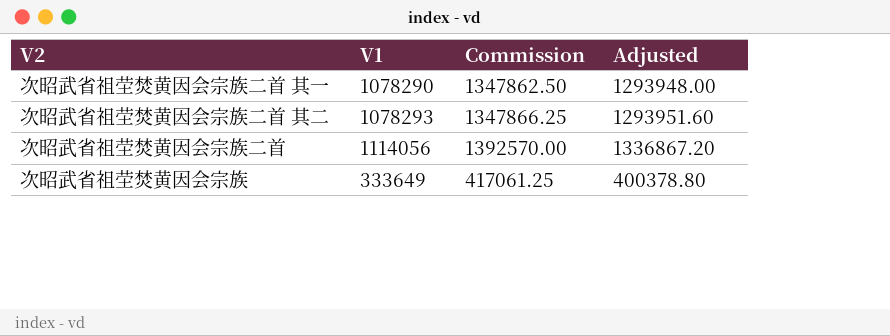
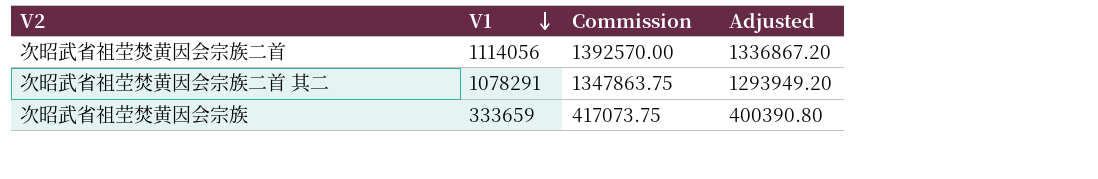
row order: none -> V1 descending
row 次昭武省祖茔焚黄因会宗族二首 其一: 1078290 | 1347862.50 | 1293948.00 -> none
次昭武省祖茔焚黄因会宗族二首 其二 | V1: 1078293 -> 1078291
次昭武省祖茔焚黄因会宗族二首 其二 | Commission: 1347866.25 -> 1347863.75
次昭武省祖茔焚黄因会宗族二首 其二 | Adjusted: 1293951.60 -> 1293949.20
次昭武省祖茔焚黄因会宗族 | V1: 333649 -> 333659
次昭武省祖茔焚黄因会宗族 | Commission: 417061.25 -> 417073.75
次昭武省祖茔焚黄因会宗族 | Adjusted: 400378.80 -> 400390.80

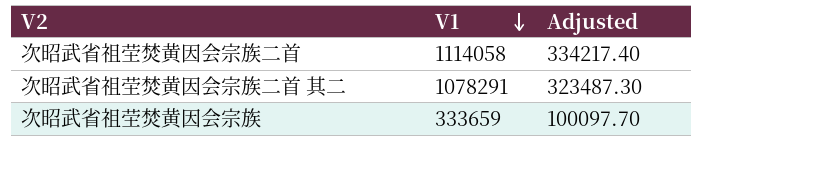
column Commission | formula: [V1] * 1.25 -> none
column Adjusted | formula: [V1] * 1.2 -> [V1] * 0.3
次昭武省祖茔焚黄因会宗族二首 | V1: 1114056 -> 1114058

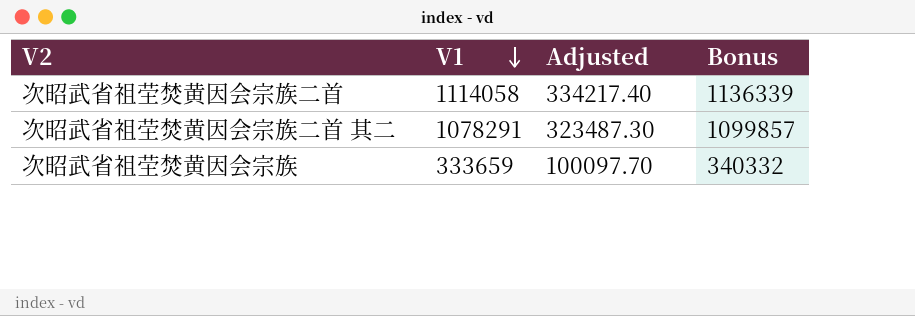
column Bonus | formula: none -> [V1] * 1.02

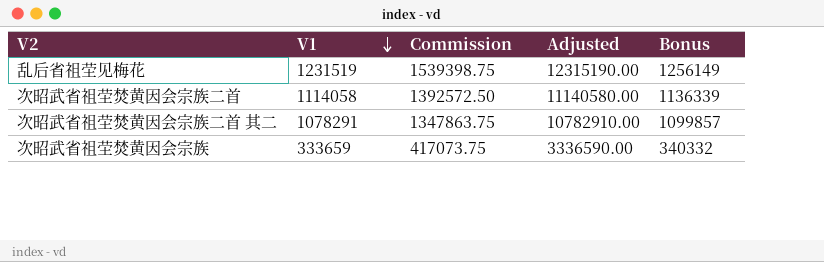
column Commission | formula: none -> [V1] * 1.25
column Adjusted | formula: [V1] * 0.3 -> [V1] * 10
row 乱后省祖茔见梅花: none -> 1231519 | 1539398.75 | 12315190.00 | 1256149

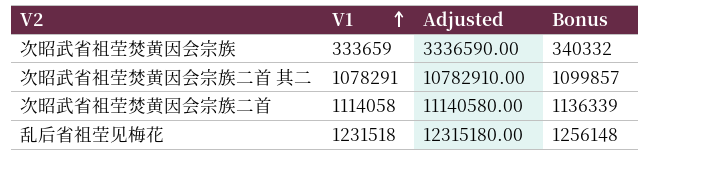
row order: V1 descending -> V1 ascending
column Commission | formula: [V1] * 1.25 -> none
乱后省祖茔见梅花 | V1: 1231519 -> 1231518
乱后省祖茔见梅花 | Adjusted: 12315190.00 -> 12315180.00
乱后省祖茔见梅花 | Bonus: 1256149 -> 1256148

